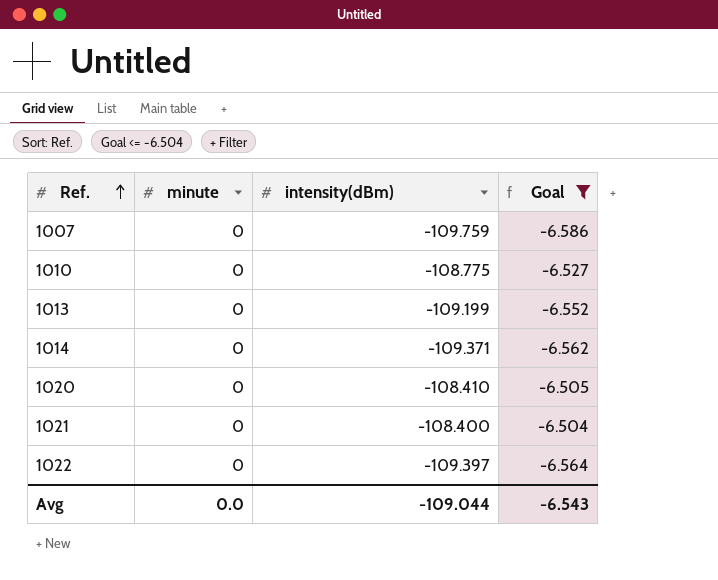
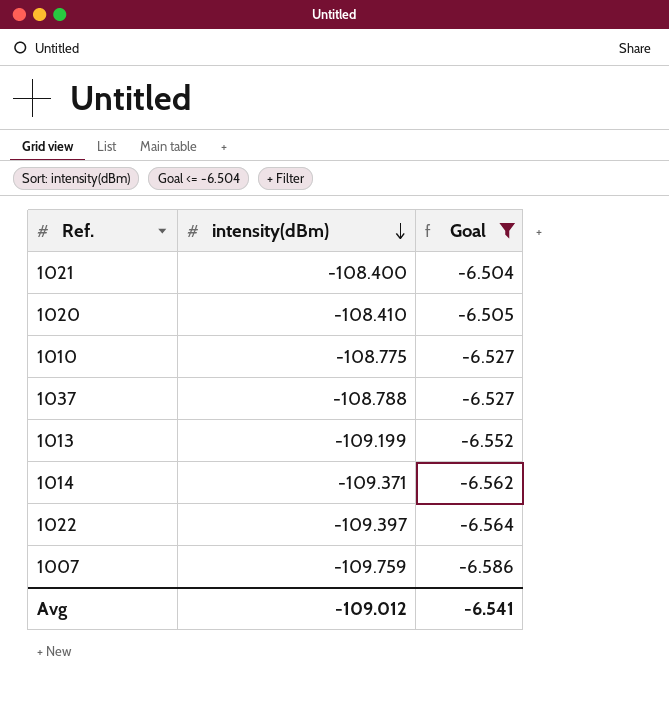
row order: Ref. ascending -> intensity(dBm) descending
column minute | position: 2 -> none
row 1037: none -> -108.788 | -6.527
Avg | intensity(dBm): -109.044 -> -109.012
Avg | Goal: -6.543 -> -6.541

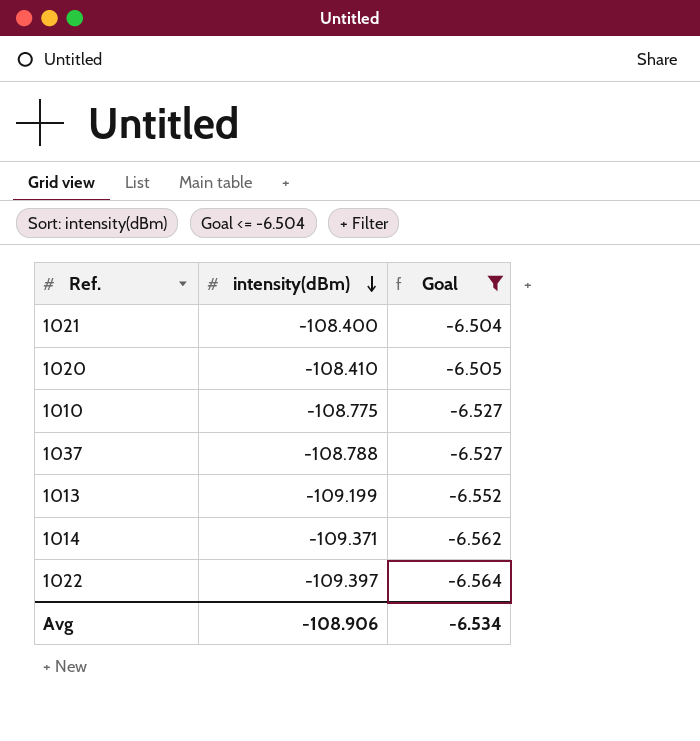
row 1007: -109.759 | -6.586 -> none
Avg | intensity(dBm): -109.012 -> -108.906
Avg | Goal: -6.541 -> -6.534

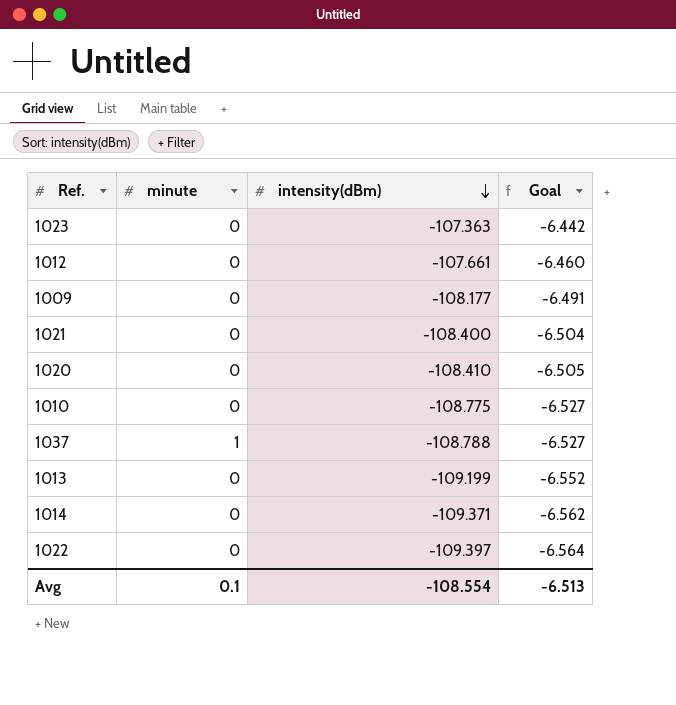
filter: Goal <= -6.504 -> none
column minute | position: none -> 2
Avg | intensity(dBm): -108.906 -> -108.554
Avg | Goal: -6.534 -> -6.513

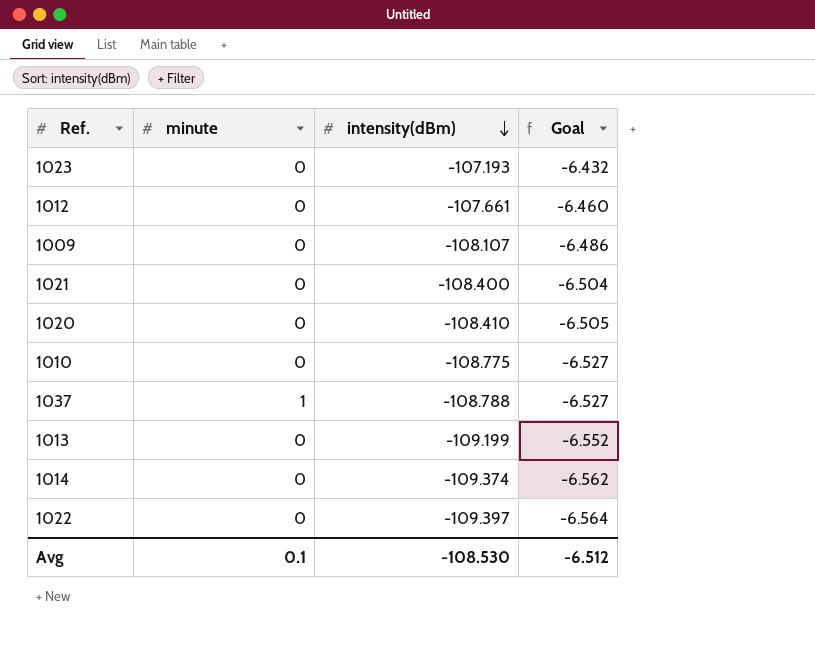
1023 | intensity(dBm): -107.363 -> -107.193
1023 | Goal: -6.442 -> -6.432
1009 | intensity(dBm): -108.177 -> -108.107
1009 | Goal: -6.491 -> -6.486
1014 | intensity(dBm): -109.371 -> -109.374
Avg | intensity(dBm): -108.554 -> -108.530
Avg | Goal: -6.513 -> -6.512

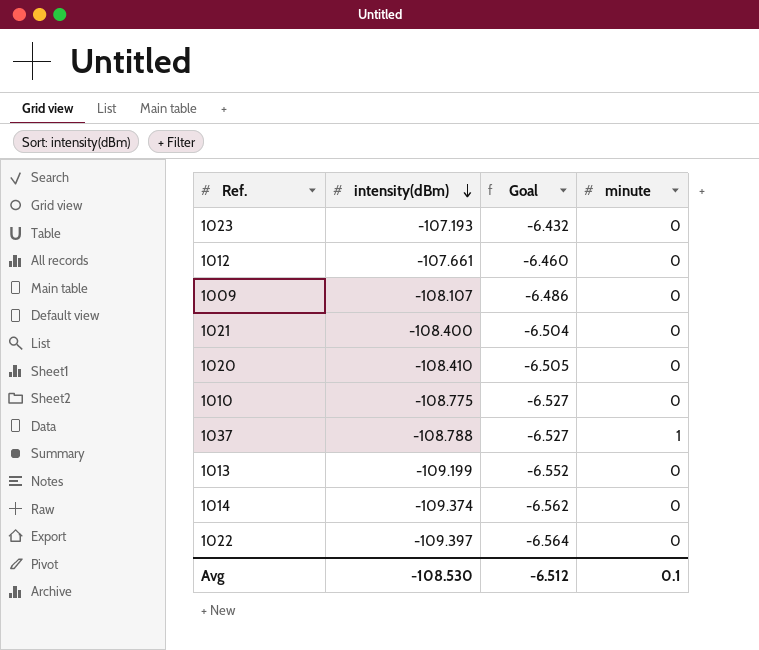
column minute | position: 2 -> 4

